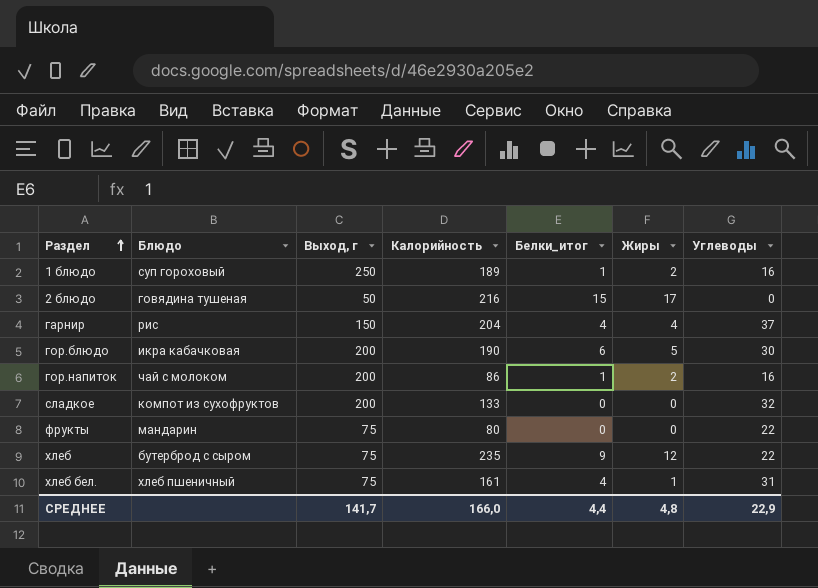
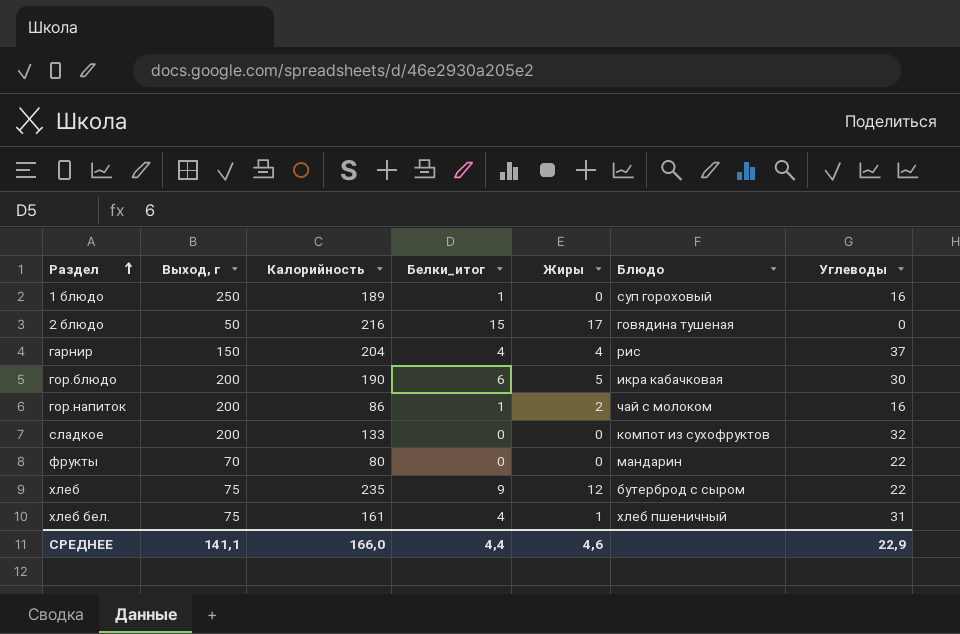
column Блюдо | position: 2 -> 6
1 блюдо | Жиры: 2 -> 0
фрукты | Выход, г: 75 -> 70
СРЕДНЕЕ | Выход, г: 141,7 -> 141,1
СРЕДНЕЕ | Жиры: 4,8 -> 4,6

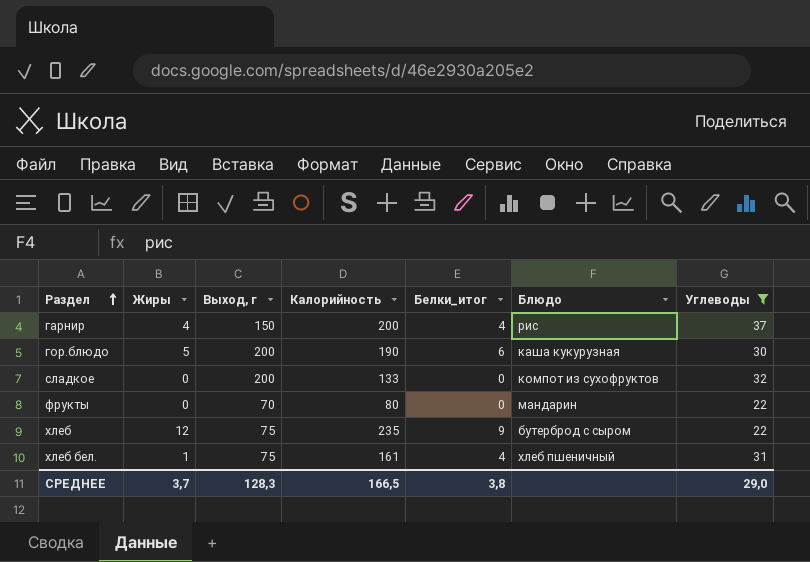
filter: none -> Углеводы >= 22
column Жиры | position: 5 -> 2
гарнир | Калорийность: 204 -> 200
гор.блюдо | Блюдо: икра кабачковая -> каша кукурузная
СРЕДНЕЕ | Жиры: 4,6 -> 3,7
СРЕДНЕЕ | Выход, г: 141,1 -> 128,3
СРЕДНЕЕ | Калорийность: 166,0 -> 166,5
СРЕДНЕЕ | Белки_итог: 4,4 -> 3,8
СРЕДНЕЕ | Углеводы: 22,9 -> 29,0

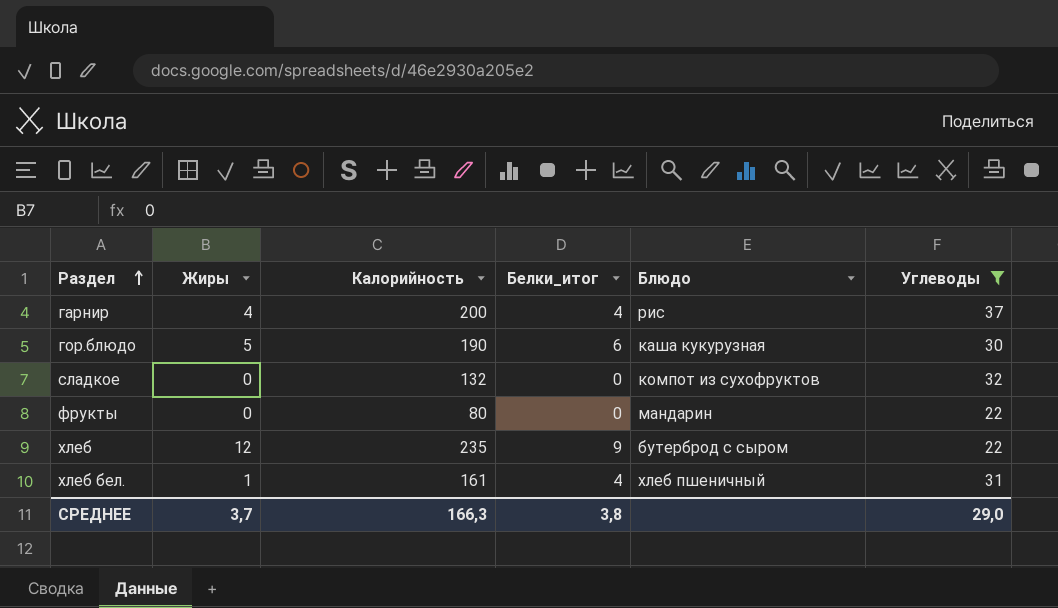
column Выход, г | position: 3 -> none
сладкое | Калорийность: 133 -> 132
СРЕДНЕЕ | Калорийность: 166,5 -> 166,3

